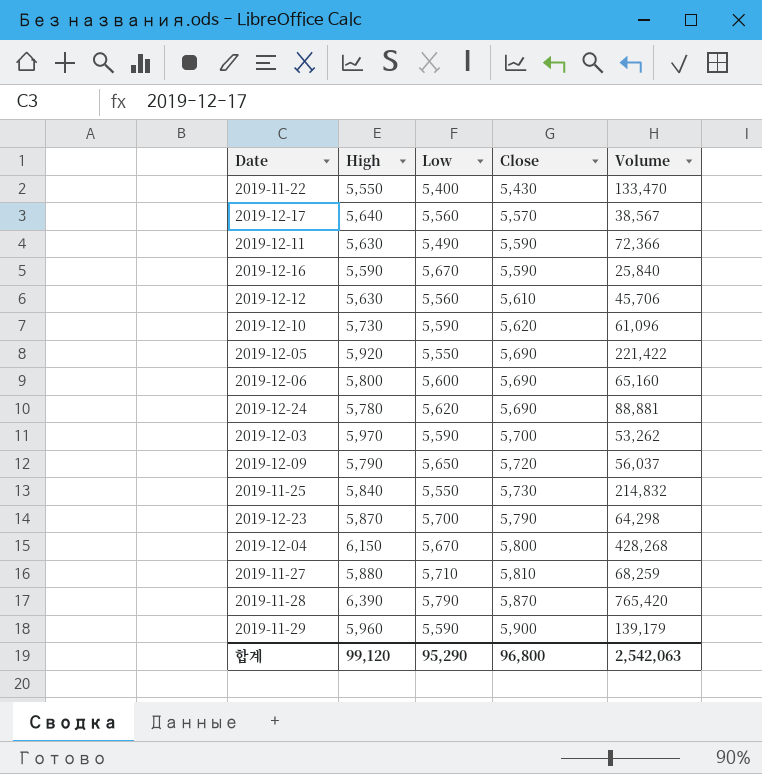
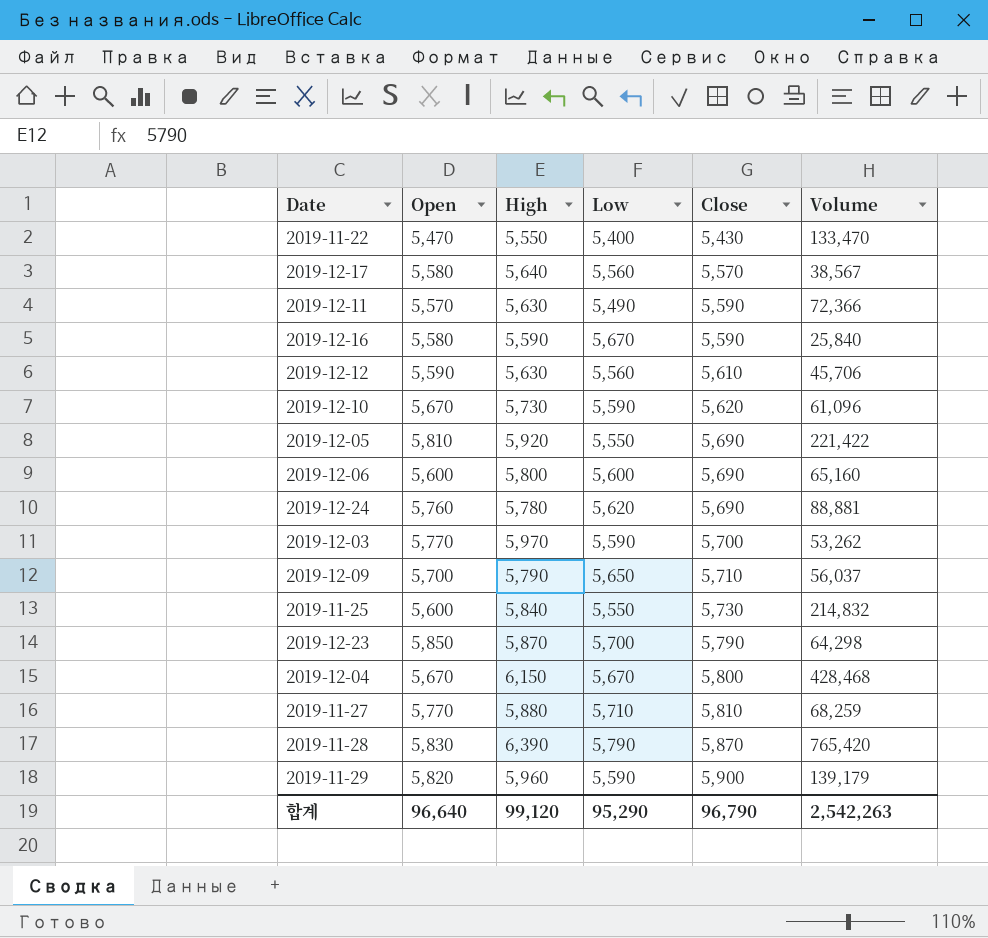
column Open | position: none -> 2
2019-12-09 | Close: 5,720 -> 5,710
2019-12-04 | Volume: 428,268 -> 428,468
합계 | Close: 96,800 -> 96,790
합계 | Volume: 2,542,063 -> 2,542,263

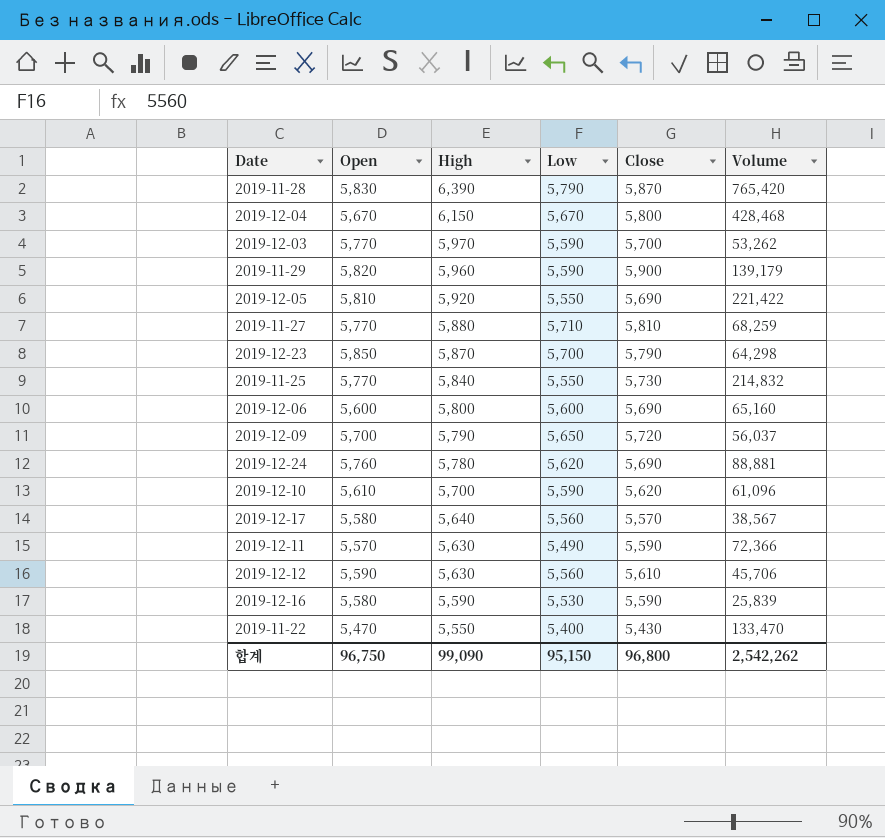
row order: Close ascending -> High descending
2019-11-25 | Open: 5,600 -> 5,770
2019-12-09 | Close: 5,710 -> 5,720
2019-12-10 | Open: 5,670 -> 5,610
2019-12-10 | High: 5,730 -> 5,700
2019-12-16 | Low: 5,670 -> 5,530
2019-12-16 | Volume: 25,840 -> 25,839
합계 | Open: 96,640 -> 96,750
합계 | High: 99,120 -> 99,090
합계 | Low: 95,290 -> 95,150
합계 | Close: 96,790 -> 96,800
합계 | Volume: 2,542,263 -> 2,542,262

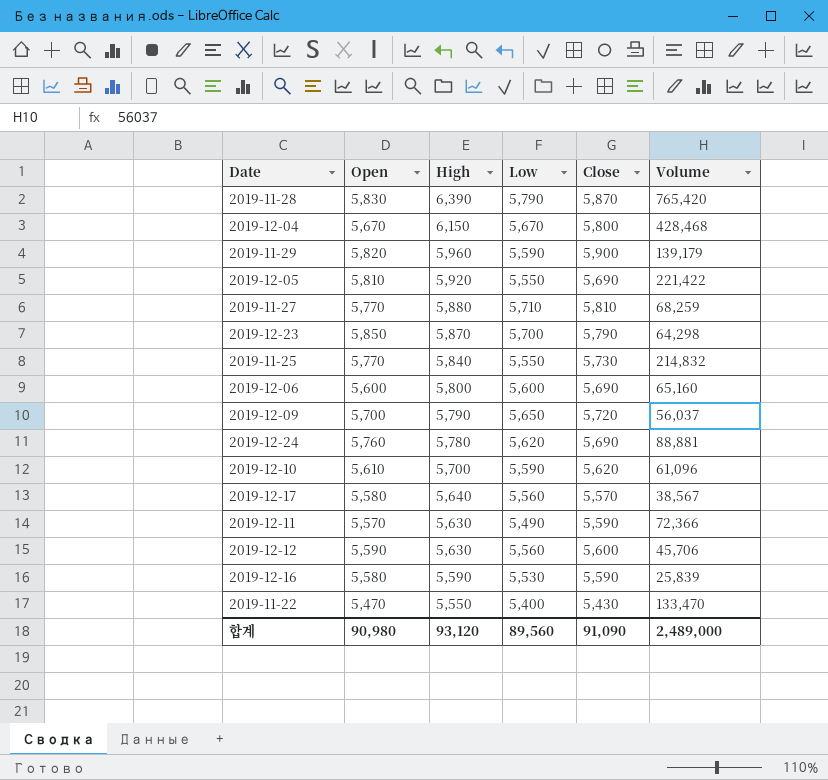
row 2019-12-03: 5,770 | 5,970 | 5,590 | 5,700 | 53,262 -> none
2019-12-12 | Close: 5,610 -> 5,600
합계 | Open: 96,750 -> 90,980
합계 | High: 99,090 -> 93,120
합계 | Low: 95,150 -> 89,560
합계 | Close: 96,800 -> 91,090
합계 | Volume: 2,542,262 -> 2,489,000

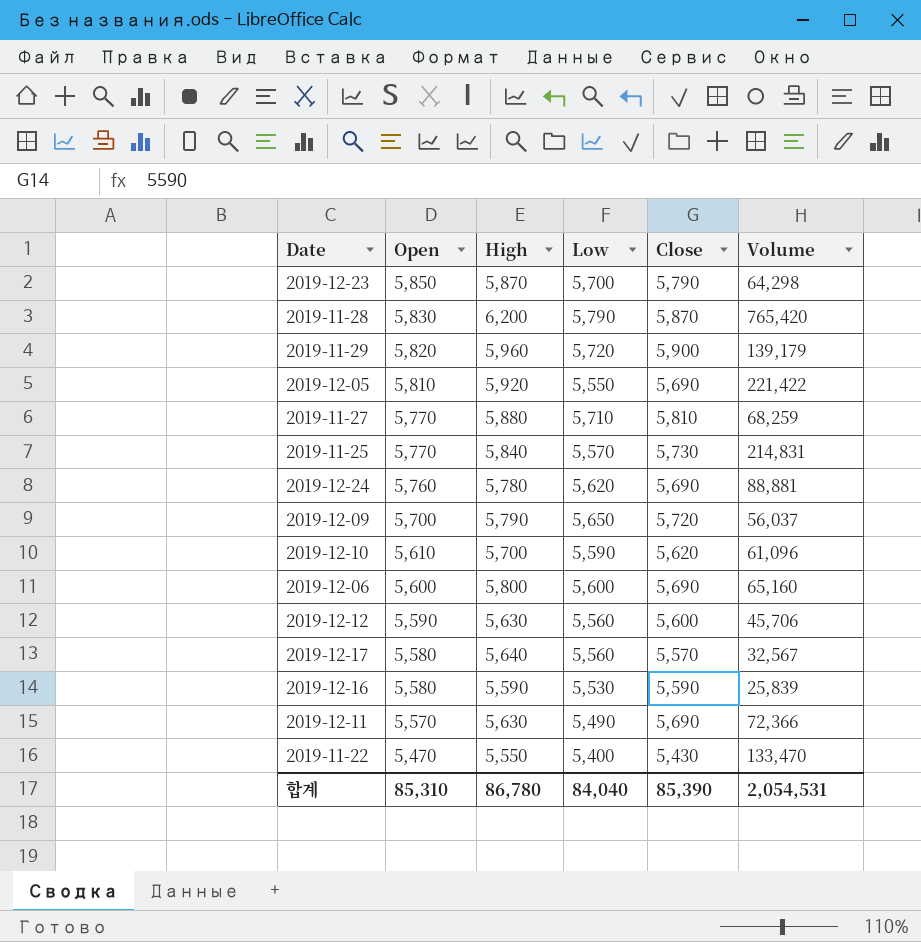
row order: High descending -> Open descending
row 2019-12-04: 5,670 | 6,150 | 5,670 | 5,800 | 428,468 -> none
2019-11-28 | High: 6,390 -> 6,200
2019-11-29 | Low: 5,590 -> 5,720
2019-11-25 | Low: 5,550 -> 5,570
2019-11-25 | Volume: 214,832 -> 214,831
2019-12-17 | Volume: 38,567 -> 32,567
2019-12-11 | Close: 5,590 -> 5,690
합계 | Open: 90,980 -> 85,310
합계 | High: 93,120 -> 86,780
합계 | Low: 89,560 -> 84,040
합계 | Close: 91,090 -> 85,390
합계 | Volume: 2,489,000 -> 2,054,531

